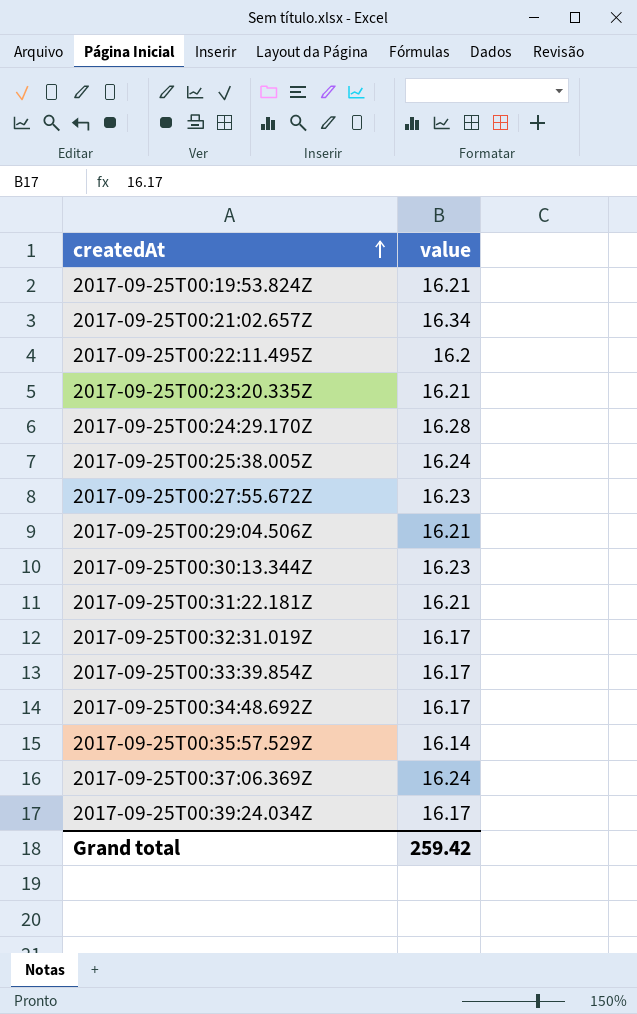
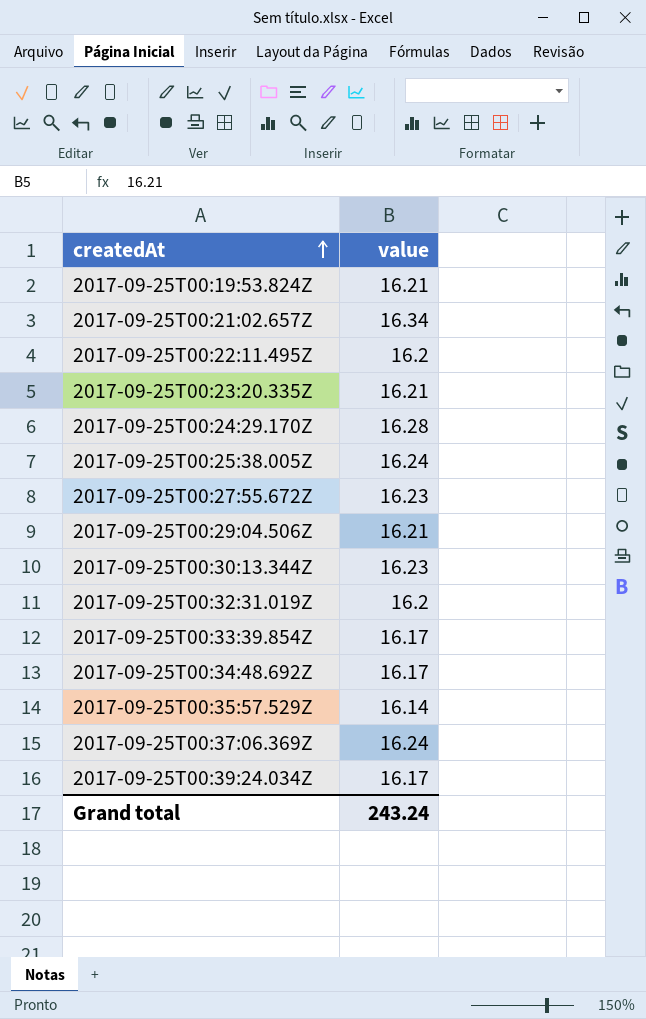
row 2017-09-25T00:31:22.181Z: 16.21 -> none
2017-09-25T00:32:31.019Z | value: 16.17 -> 16.2
Grand total | value: 259.42 -> 243.24

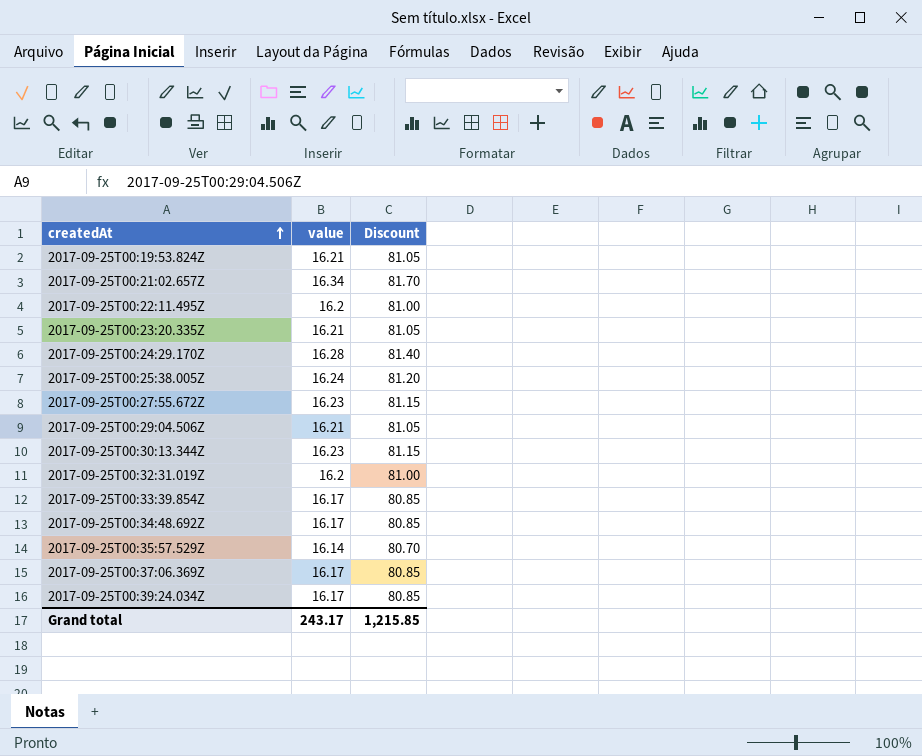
column Discount | formula: none -> [value] * 5
2017-09-25T00:37:06.369Z | value: 16.24 -> 16.17
Grand total | value: 243.24 -> 243.17

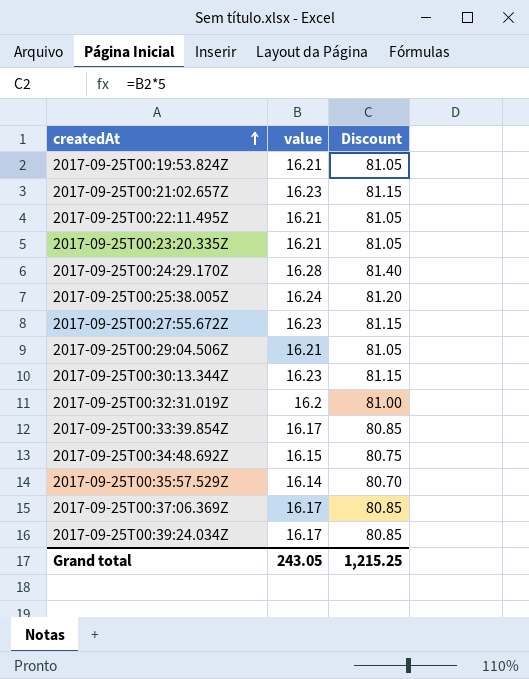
2017-09-25T00:21:02.657Z | value: 16.34 -> 16.23
2017-09-25T00:21:02.657Z | Discount: 81.70 -> 81.15
2017-09-25T00:22:11.495Z | value: 16.2 -> 16.21
2017-09-25T00:22:11.495Z | Discount: 81.00 -> 81.05
2017-09-25T00:34:48.692Z | value: 16.17 -> 16.15
2017-09-25T00:34:48.692Z | Discount: 80.85 -> 80.75
Grand total | value: 243.17 -> 243.05
Grand total | Discount: 1,215.85 -> 1,215.25

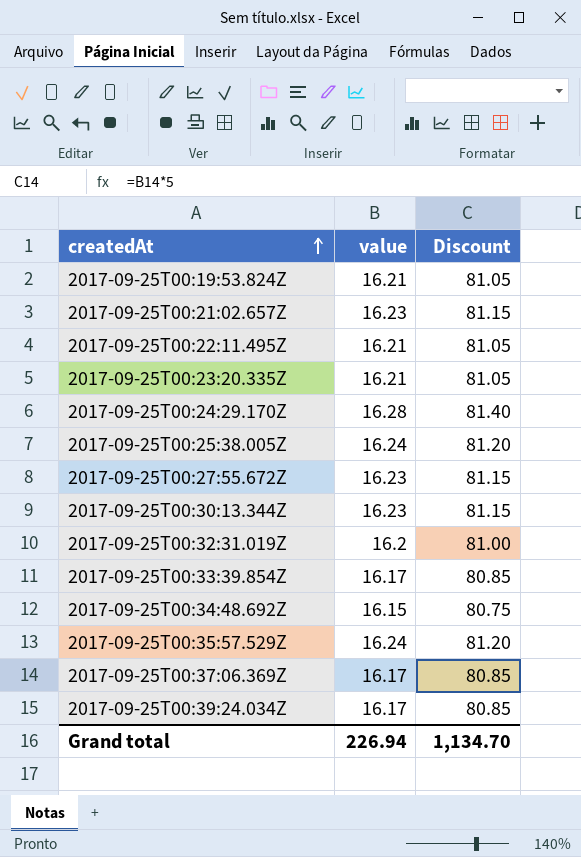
row 2017-09-25T00:29:04.506Z: 16.21 | 81.05 -> none
2017-09-25T00:35:57.529Z | value: 16.14 -> 16.24
2017-09-25T00:35:57.529Z | Discount: 80.70 -> 81.20
Grand total | value: 243.05 -> 226.94
Grand total | Discount: 1,215.25 -> 1,134.70

